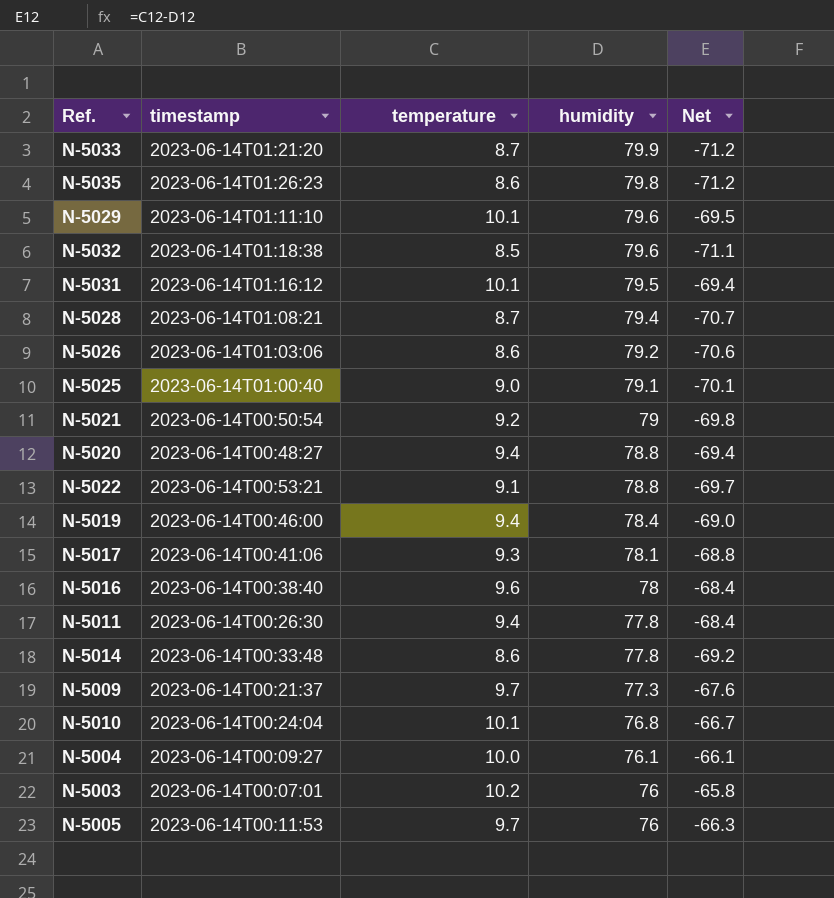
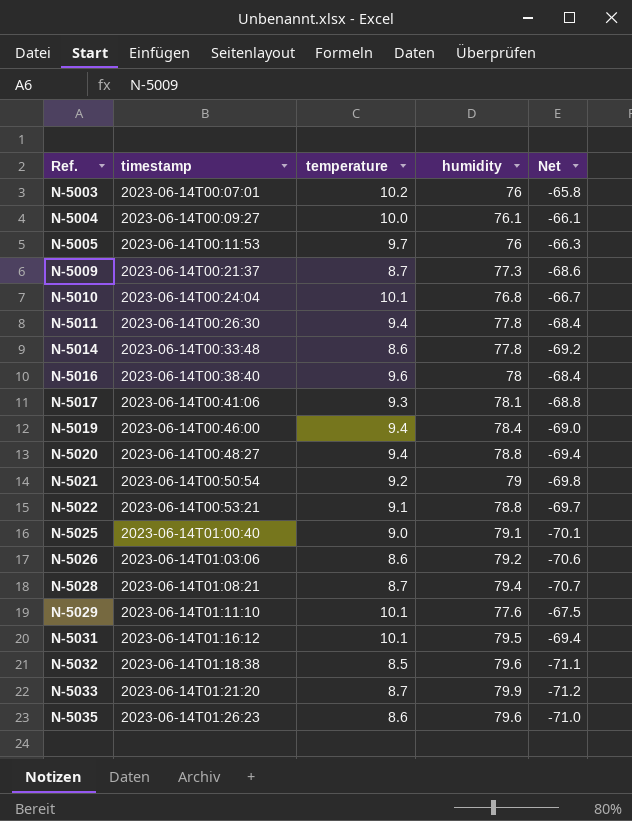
row order: humidity descending -> Ref. ascending
N-5009 | temperature: 9.7 -> 8.7
N-5009 | Net: -67.6 -> -68.6
N-5029 | humidity: 79.6 -> 77.6
N-5029 | Net: -69.5 -> -67.5
N-5035 | humidity: 79.8 -> 79.6
N-5035 | Net: -71.2 -> -71.0

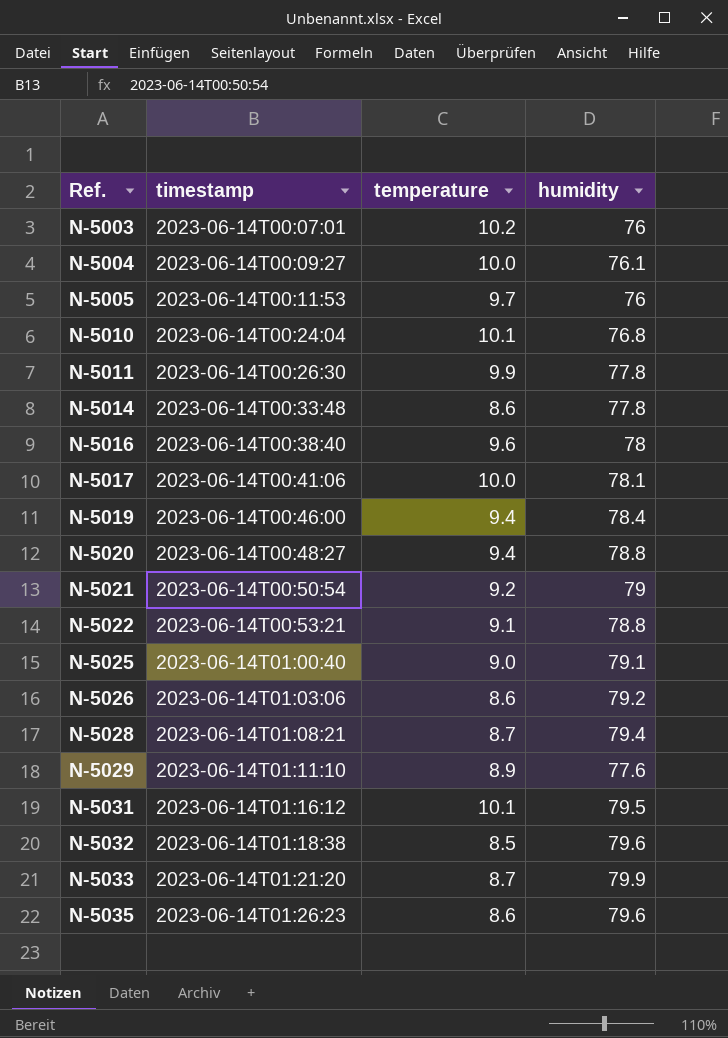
column Net | formula: [temperature] - [humidity] -> none
row N-5009: 2023-06-14T00:21:37 | 8.7 | 77.3 | -68.6 -> none
N-5011 | temperature: 9.4 -> 9.9
N-5017 | temperature: 9.3 -> 10.0
N-5029 | temperature: 10.1 -> 8.9

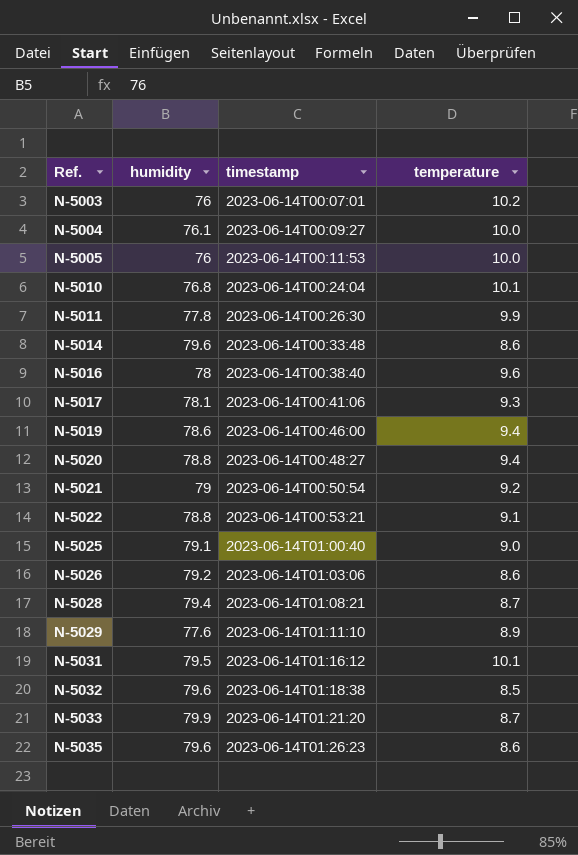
column humidity | position: 4 -> 2
N-5005 | temperature: 9.7 -> 10.0
N-5014 | humidity: 77.8 -> 79.6
N-5017 | temperature: 10.0 -> 9.3
N-5019 | humidity: 78.4 -> 78.6

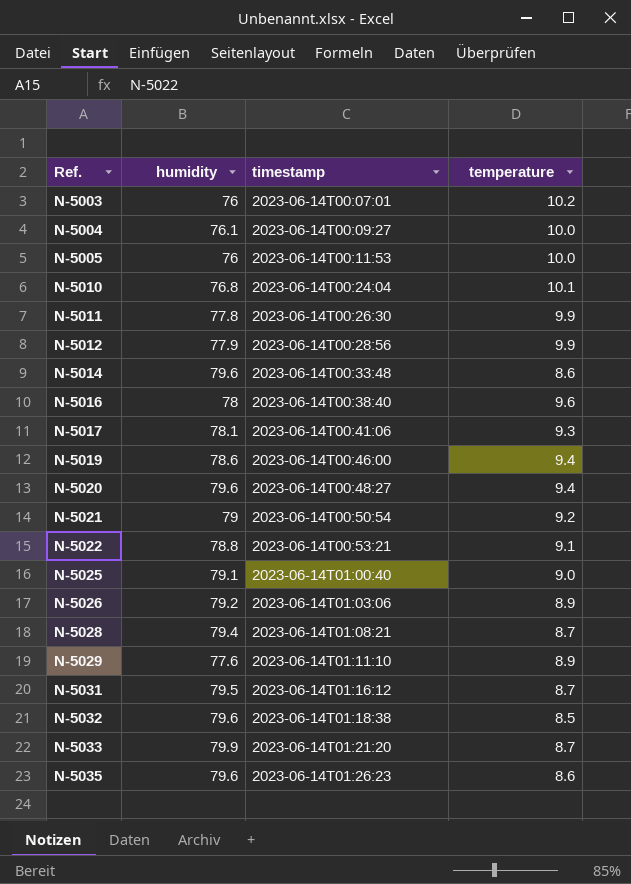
row N-5012: none -> 77.9 | 2023-06-14T00:28:56 | 9.9
N-5020 | humidity: 78.8 -> 79.6
N-5026 | temperature: 8.6 -> 8.9
N-5031 | temperature: 10.1 -> 8.7

